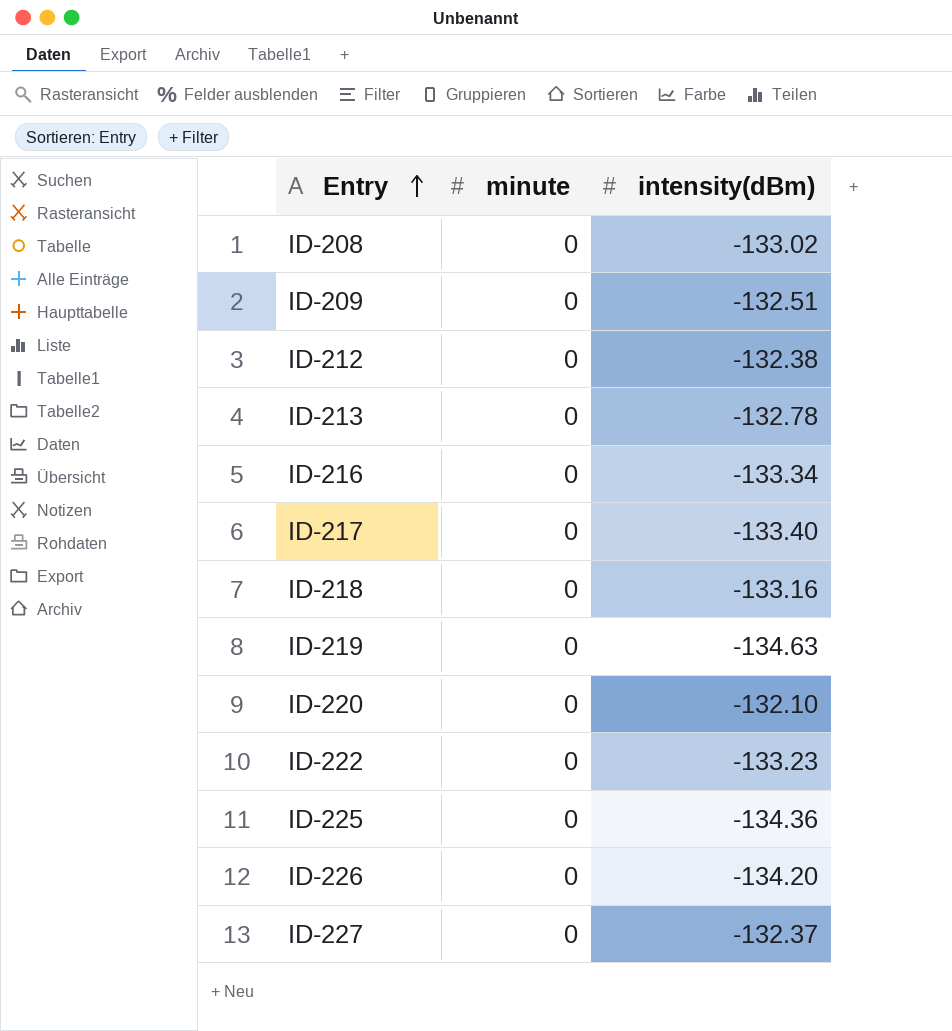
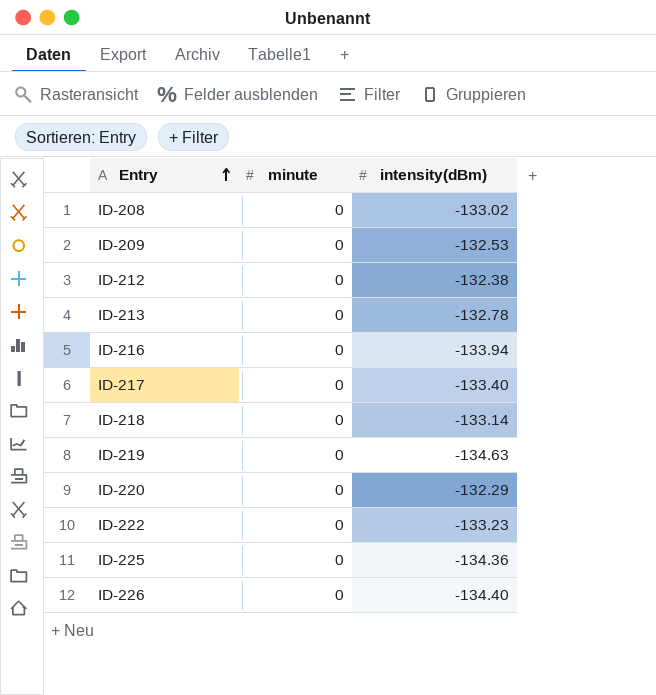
row ID-227: 0 | -132.37 -> none
ID-209 | intensity(dBm): -132.51 -> -132.53
ID-216 | intensity(dBm): -133.34 -> -133.94
ID-218 | intensity(dBm): -133.16 -> -133.14
ID-220 | intensity(dBm): -132.10 -> -132.29
ID-226 | intensity(dBm): -134.20 -> -134.40

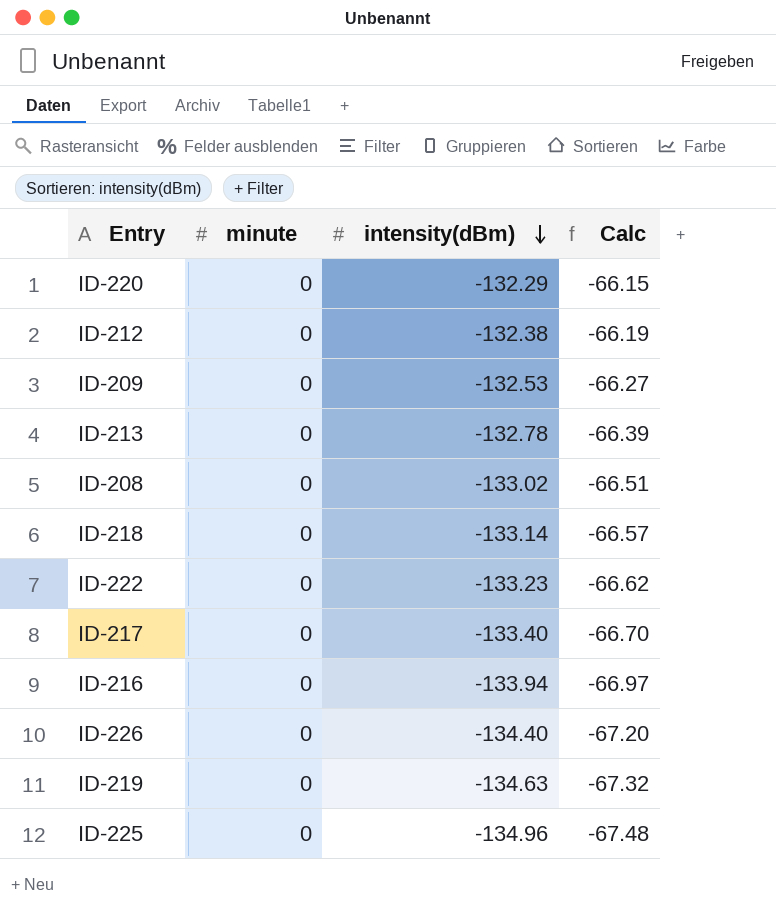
row order: Entry ascending -> intensity(dBm) descending
column Calc | formula: none -> [intensity(dBm)] * 0.5
ID-225 | intensity(dBm): -134.36 -> -134.96

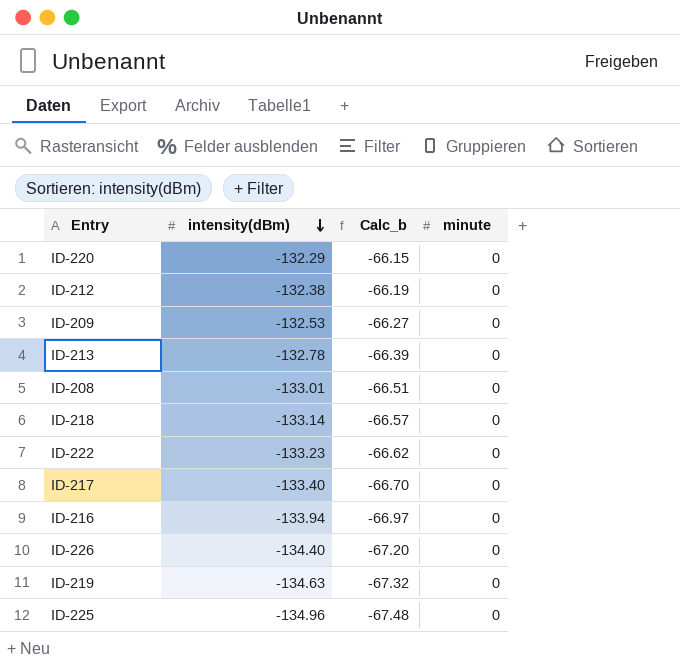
column name: Calc -> Calc_b
column minute | position: 2 -> 4
ID-208 | intensity(dBm): -133.02 -> -133.01

